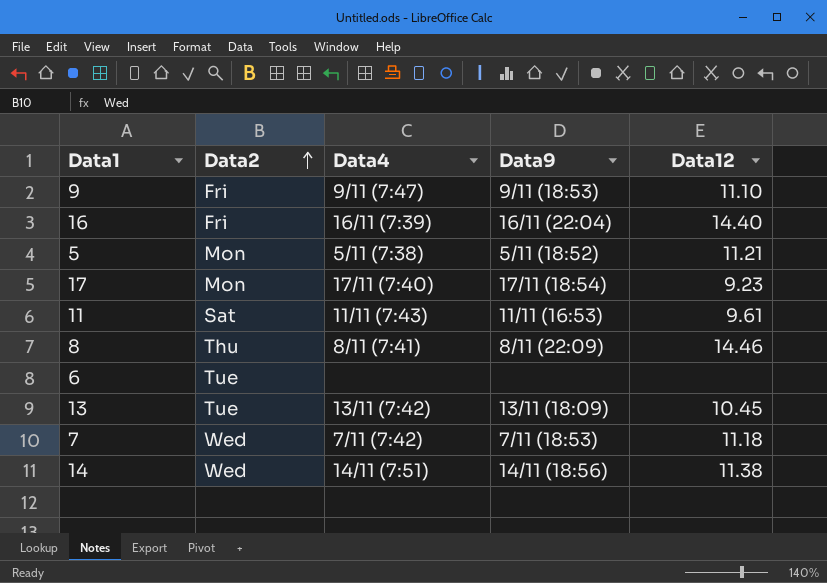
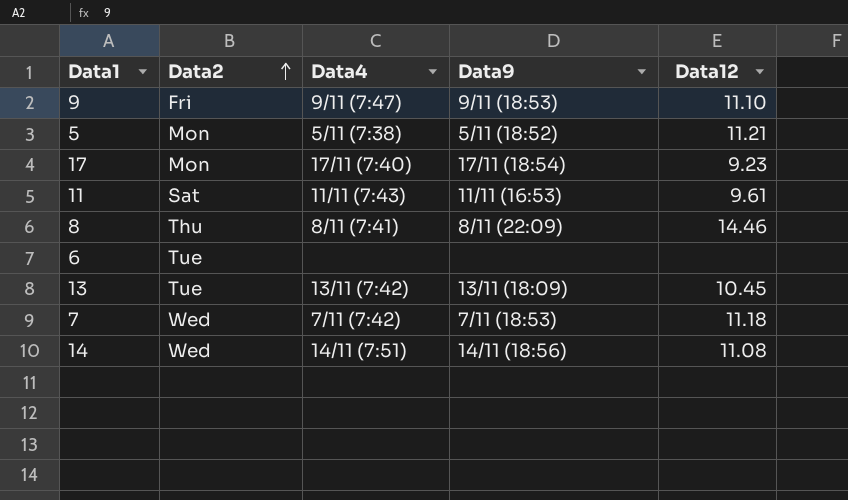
row 16: Fri | 16/11 (7:39) | 16/11 (22:04) | 14.40 -> none
14 | Data12: 11.38 -> 11.08

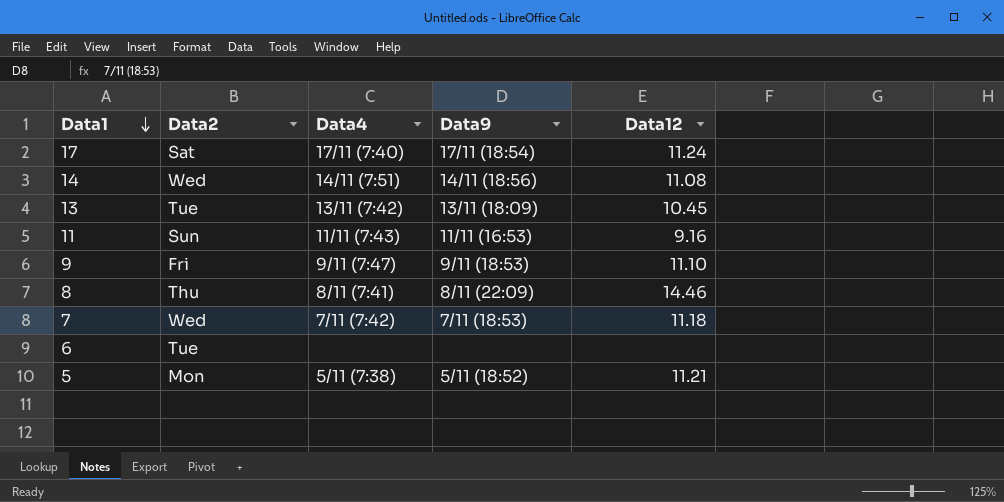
row order: Data2 ascending -> Data1 descending
17 | Data2: Mon -> Sat
17 | Data12: 9.23 -> 11.24
11 | Data2: Sat -> Sun
11 | Data12: 9.61 -> 9.16

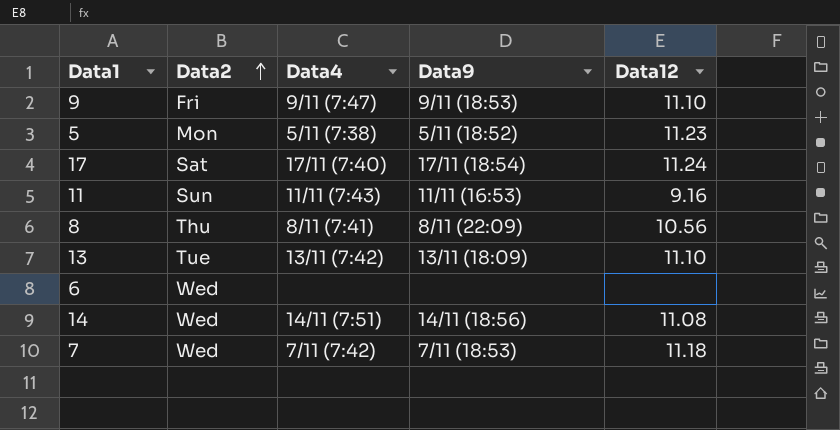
row order: Data1 descending -> Data2 ascending
5 | Data12: 11.21 -> 11.23
8 | Data12: 14.46 -> 10.56
13 | Data12: 10.45 -> 11.10
6 | Data2: Tue -> Wed

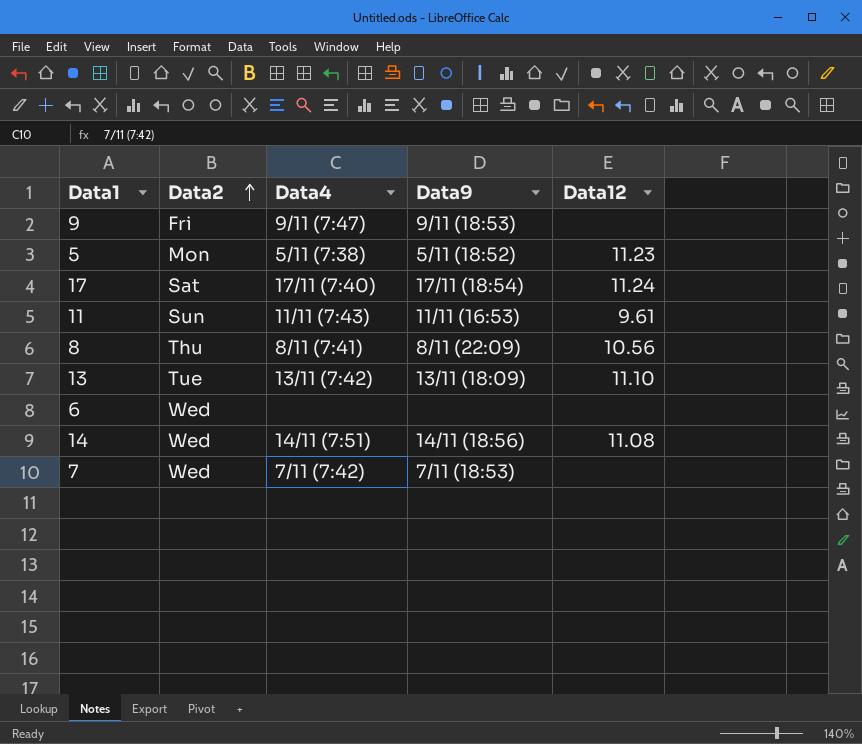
9 | Data12: 11.10 -> none
11 | Data12: 9.16 -> 9.61
7 | Data12: 11.18 -> none

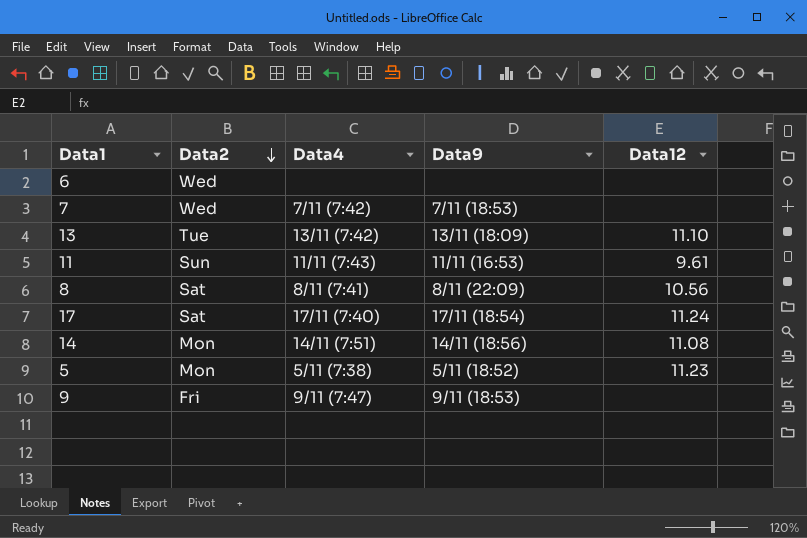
row order: Data2 ascending -> Data2 descending
8 | Data2: Thu -> Sat
14 | Data2: Wed -> Mon

